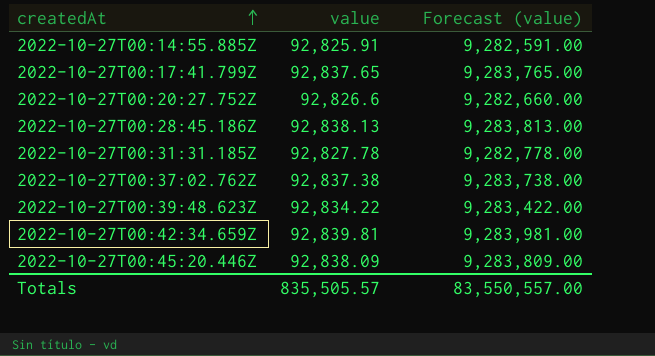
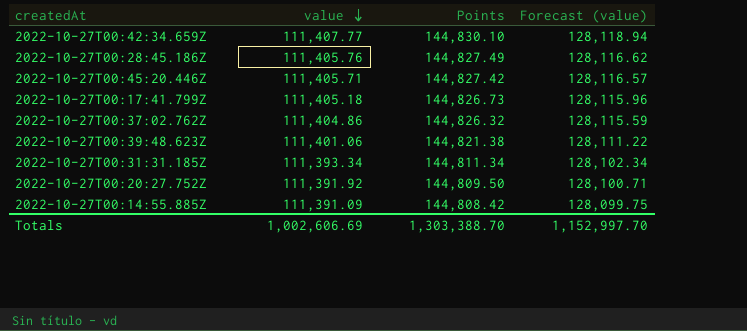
row order: createdAt ascending -> value descending
column Points | formula: none -> [value] * 1.3
column Forecast (value) | formula: [value] * 100 -> [value] * 1.15
2022-10-27T00:42:34.659Z | value: 92,839.81 -> 111,407.77
2022-10-27T00:28:45.186Z | value: 92,838.13 -> 111,405.76
2022-10-27T00:45:20.446Z | value: 92,838.09 -> 111,405.71
2022-10-27T00:17:41.799Z | value: 92,837.65 -> 111,405.18
2022-10-27T00:37:02.762Z | value: 92,837.38 -> 111,404.86
2022-10-27T00:39:48.623Z | value: 92,834.22 -> 111,401.06
2022-10-27T00:31:31.185Z | value: 92,827.78 -> 111,393.34
2022-10-27T00:20:27.752Z | value: 92,826.6 -> 111,391.92
2022-10-27T00:14:55.885Z | value: 92,825.91 -> 111,391.09
Totals | value: 835,505.57 -> 1,002,606.69
Totals | Forecast (value): 83,550,557.00 -> 1,152,997.70

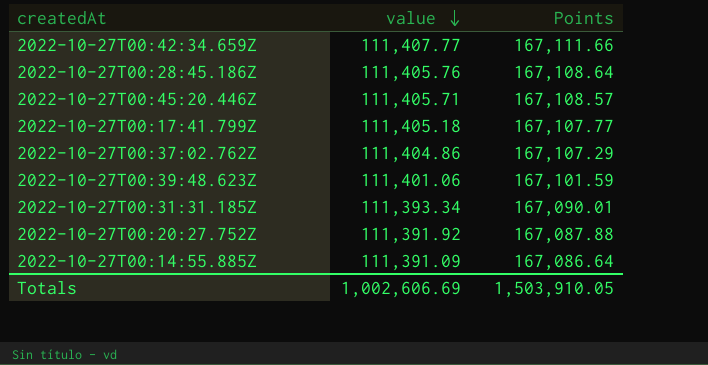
column Forecast (value) | formula: [value] * 1.15 -> none
column Points | formula: [value] * 1.3 -> [value] * 1.5
Totals | Points: 1,303,388.70 -> 1,503,910.05

